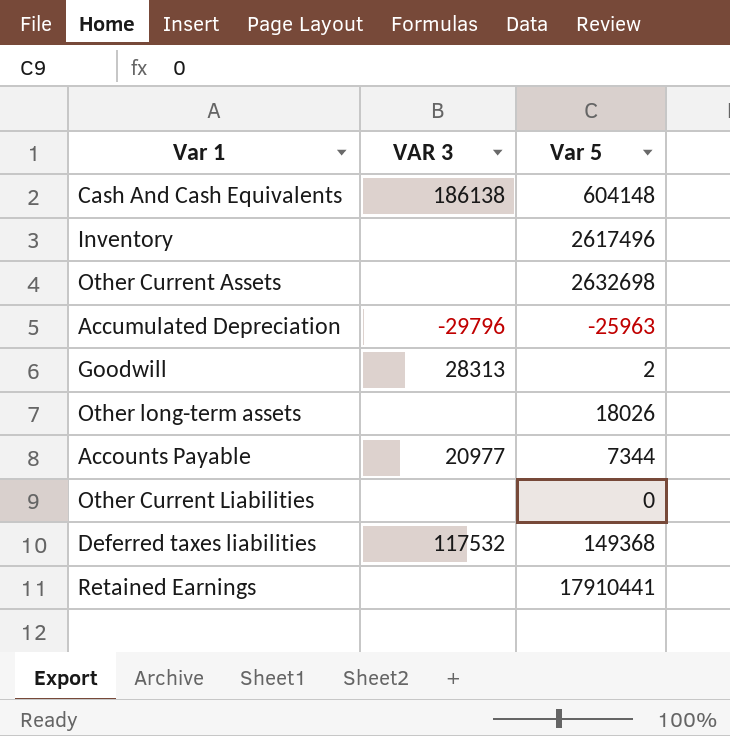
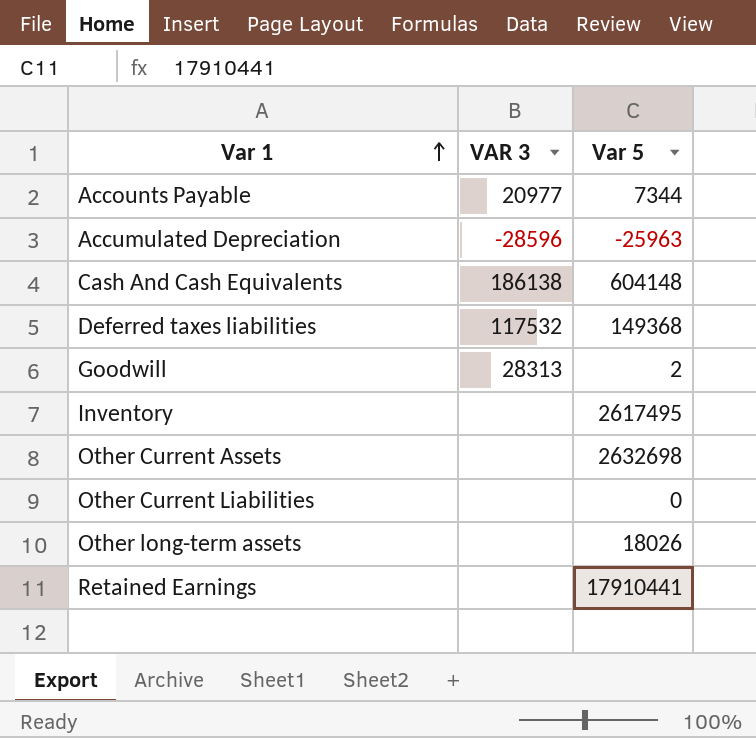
row order: none -> Var 1 ascending
Accumulated Depreciation | VAR 3: -29796 -> -28596
Inventory | Var 5: 2617496 -> 2617495

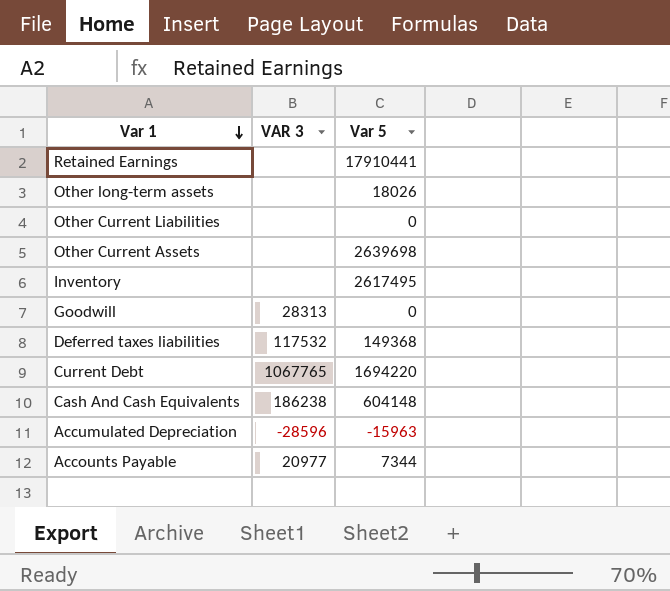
row order: Var 1 ascending -> Var 1 descending
Other Current Assets | Var 5: 2632698 -> 2639698
Goodwill | Var 5: 2 -> 0
row Current Debt: none -> 1067765 | 1694220
Cash And Cash Equivalents | VAR 3: 186138 -> 186238
Accumulated Depreciation | Var 5: -25963 -> -15963

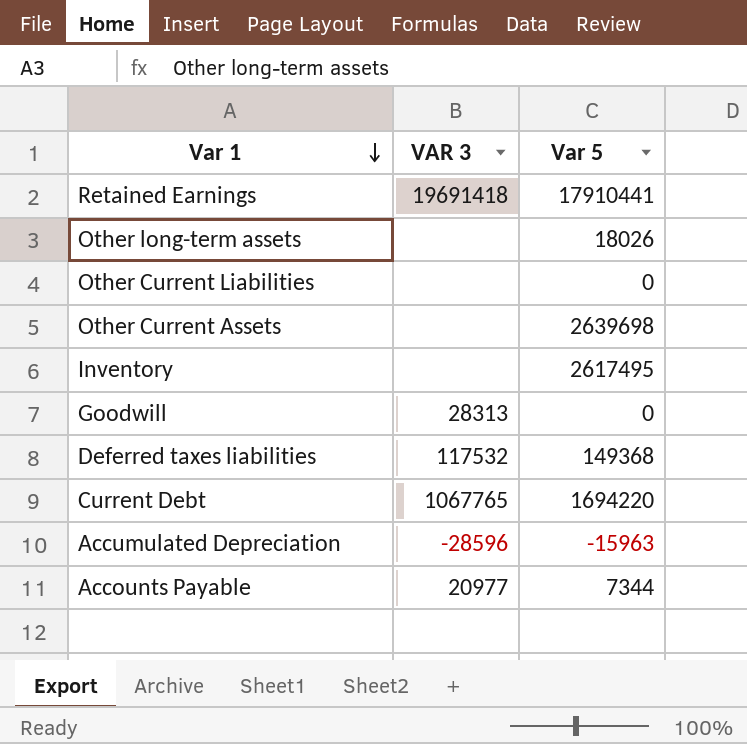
row Cash And Cash Equivalents: 186238 | 604148 -> none
Retained Earnings | VAR 3: none -> 19691418

